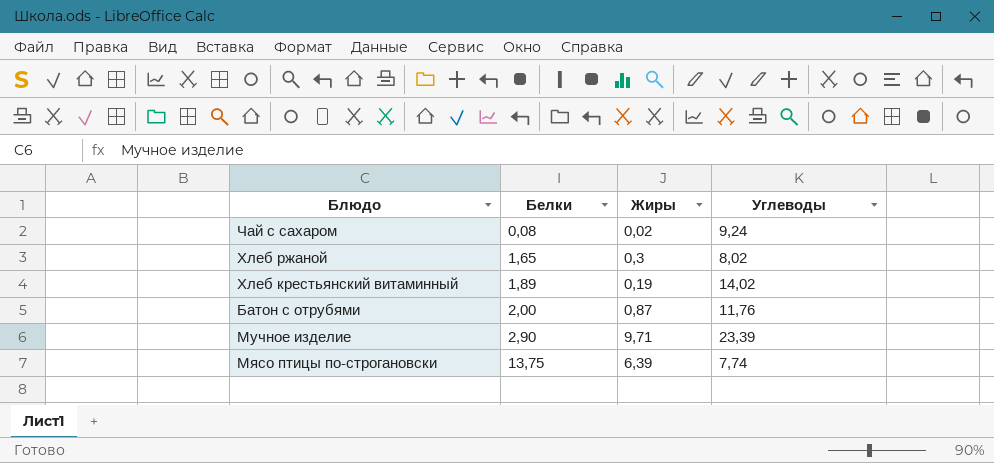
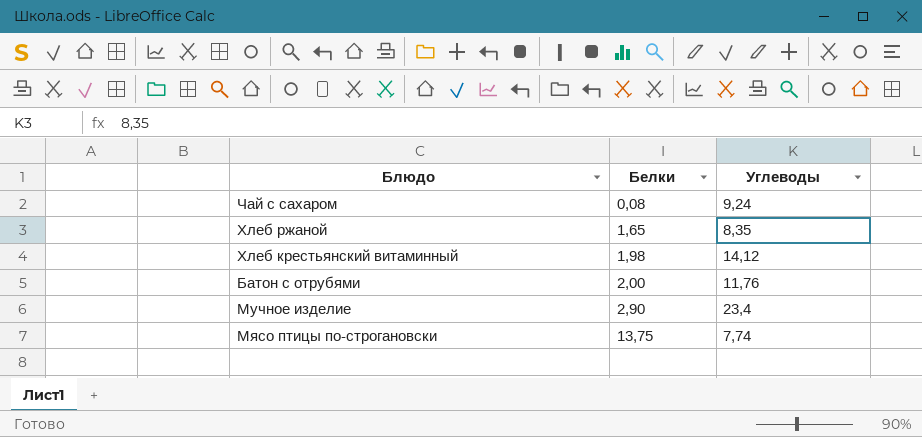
column Жиры | position: 3 -> none
Хлеб ржаной | Углеводы: 8,02 -> 8,35
Хлеб крестьянский витаминный | Белки: 1,89 -> 1,98
Хлеб крестьянский витаминный | Углеводы: 14,02 -> 14,12
Мучное изделие | Углеводы: 23,39 -> 23,4

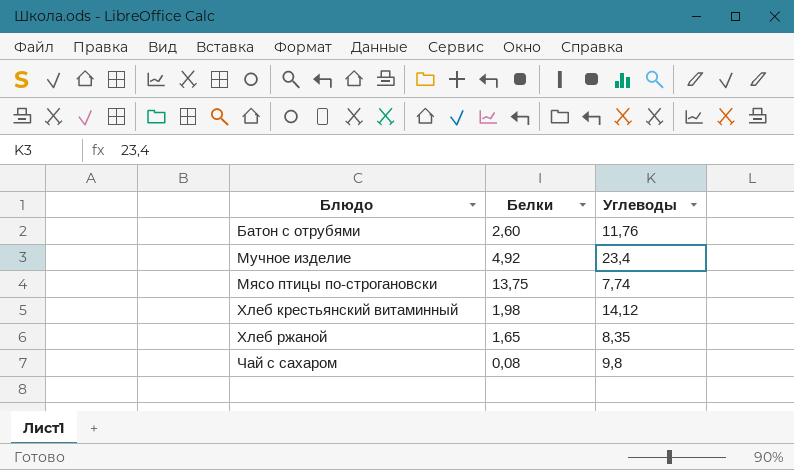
row order: Белки ascending -> Блюдо ascending
Батон с отрубями | Белки: 2,00 -> 2,60
Мучное изделие | Белки: 2,90 -> 4,92
Чай с сахаром | Углеводы: 9,24 -> 9,8

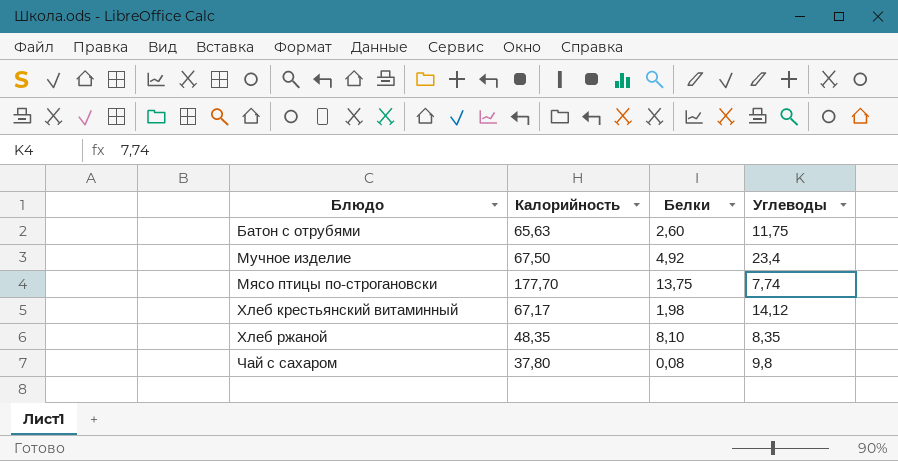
column Калорийность | position: none -> 2
Батон с отрубями | Углеводы: 11,76 -> 11,75
Хлеб ржаной | Белки: 1,65 -> 8,10

